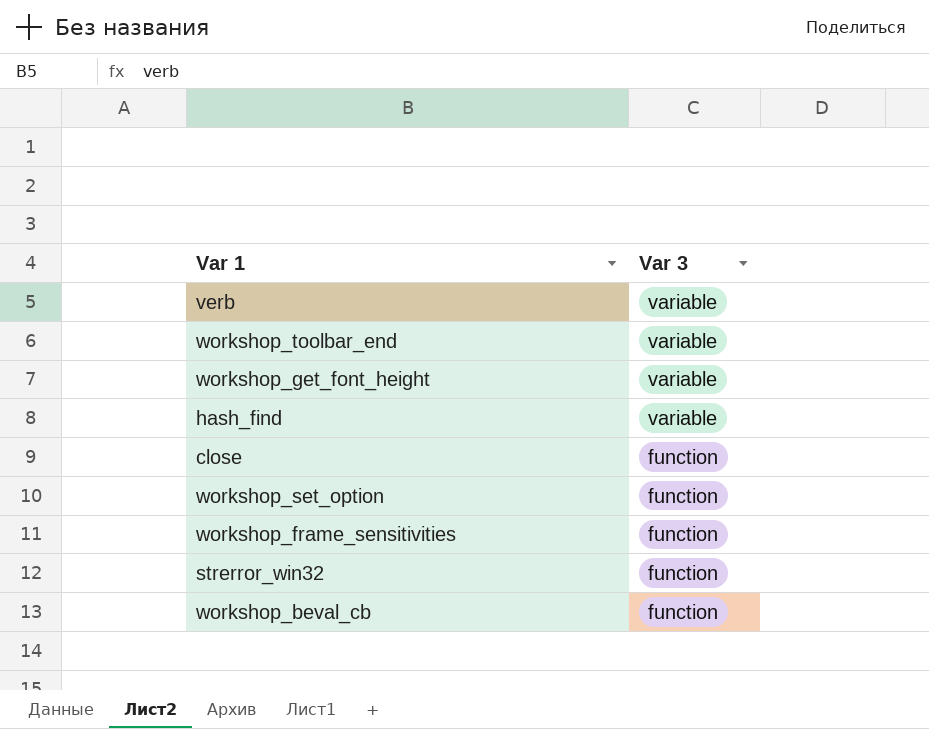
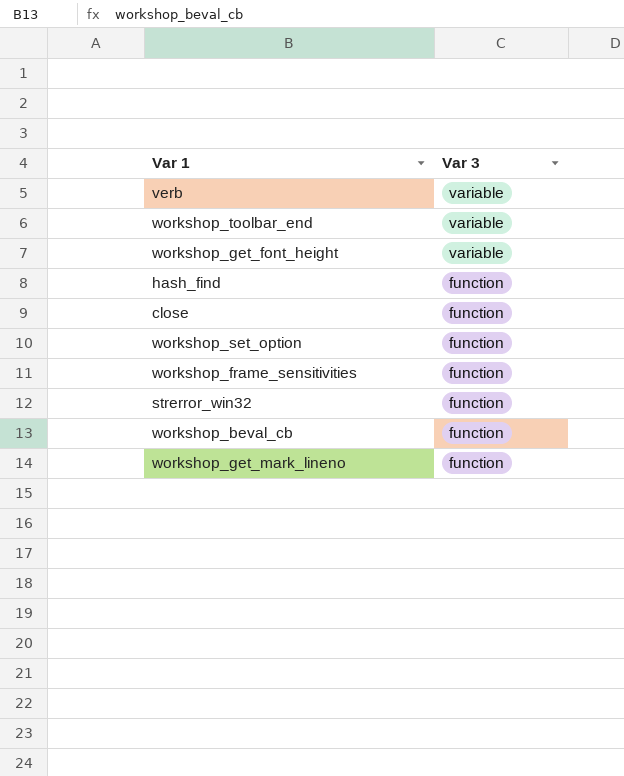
hash_find | Var 3: variable -> function
row workshop_get_mark_lineno: none -> function

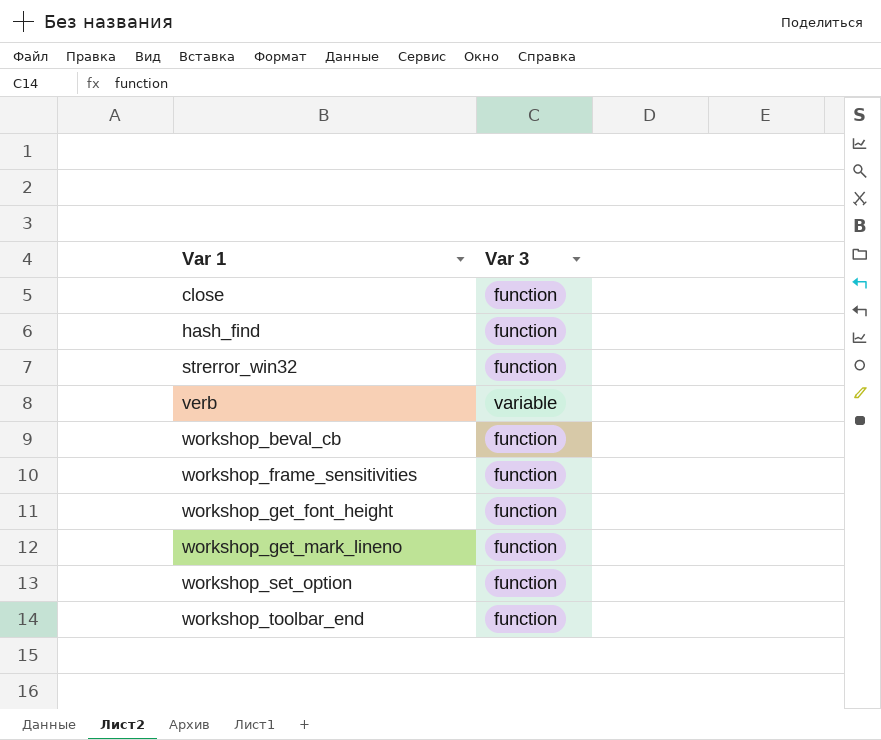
row order: Var 3 descending -> Var 1 ascending
workshop_get_font_height | Var 3: variable -> function
workshop_toolbar_end | Var 3: variable -> function

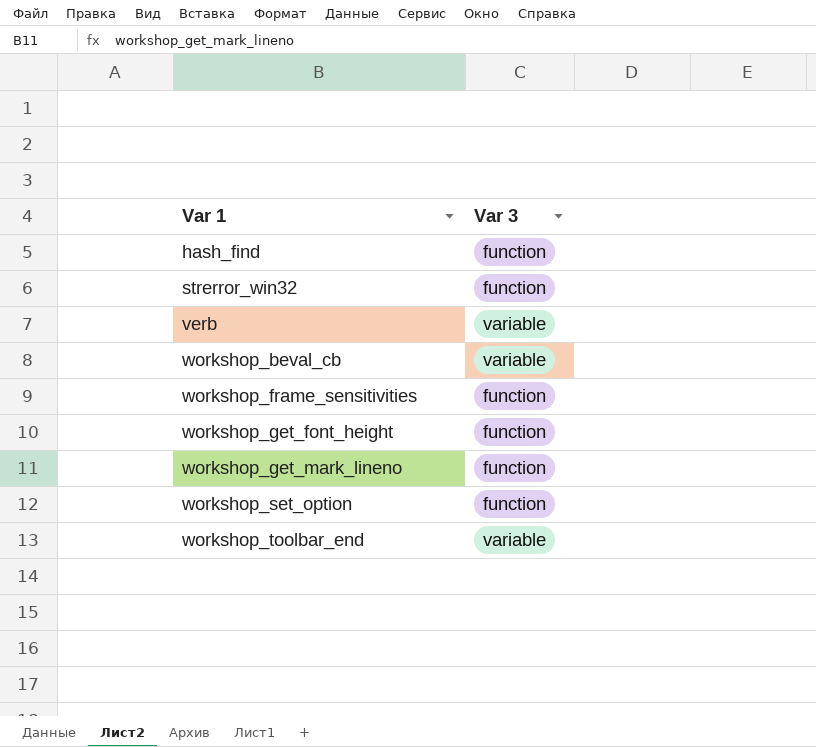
row close: function -> none
workshop_beval_cb | Var 3: function -> variable
workshop_toolbar_end | Var 3: function -> variable

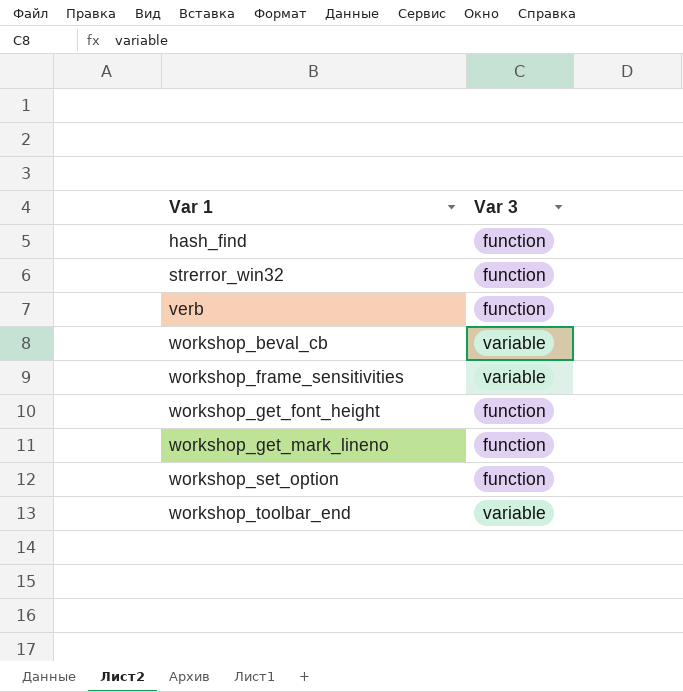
verb | Var 3: variable -> function
workshop_frame_sensitivities | Var 3: function -> variable

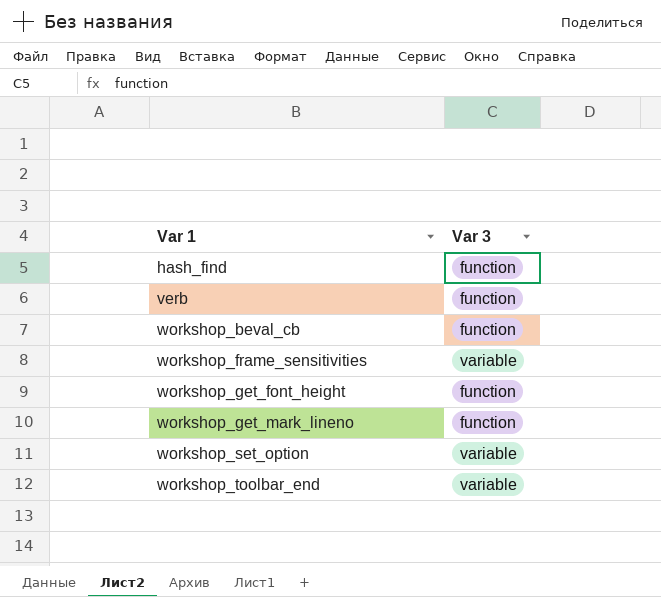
row strerror_win32: function -> none
workshop_beval_cb | Var 3: variable -> function
workshop_set_option | Var 3: function -> variable

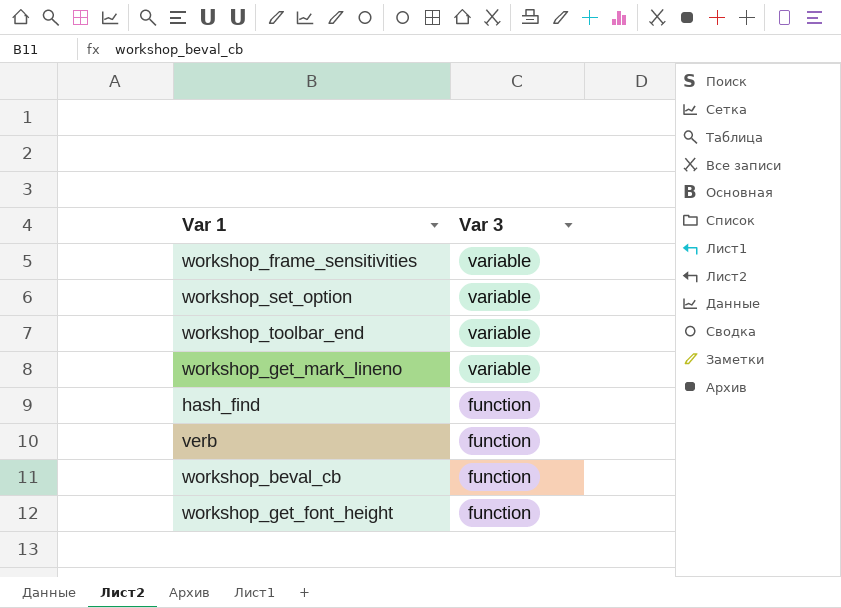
row order: Var 1 ascending -> Var 3 descending
workshop_get_mark_lineno | Var 3: function -> variable

